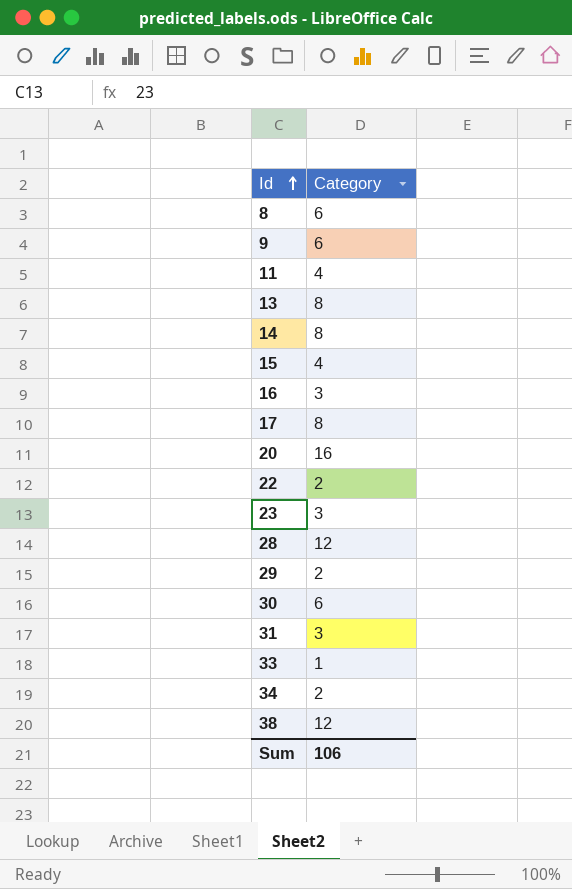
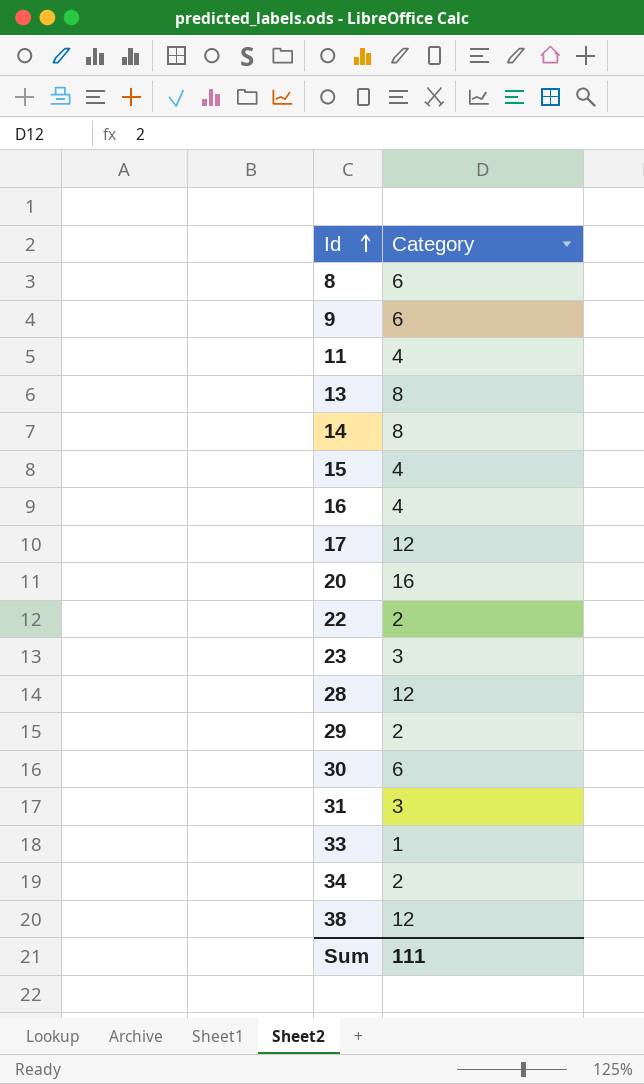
16 | Category: 3 -> 4
17 | Category: 8 -> 12
Sum | Category: 106 -> 111

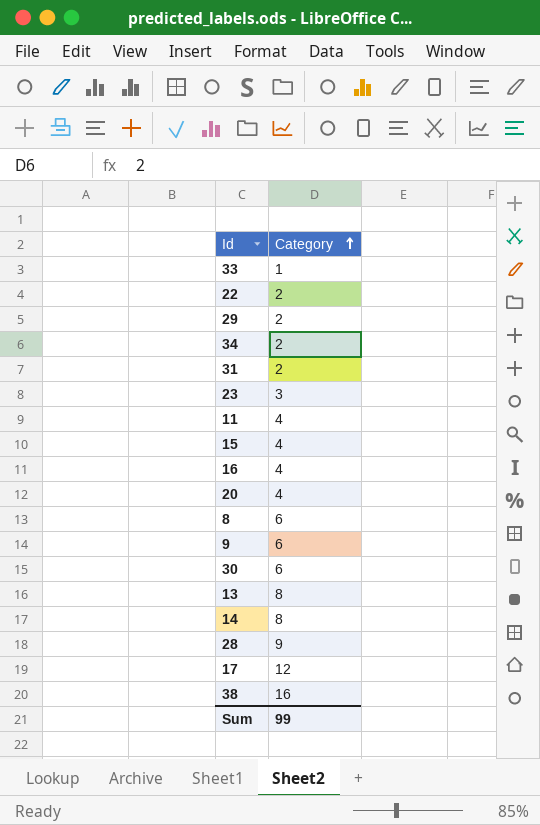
row order: Id ascending -> Category ascending
31 | Category: 3 -> 2
20 | Category: 16 -> 4
28 | Category: 12 -> 9
38 | Category: 12 -> 16
Sum | Category: 111 -> 99

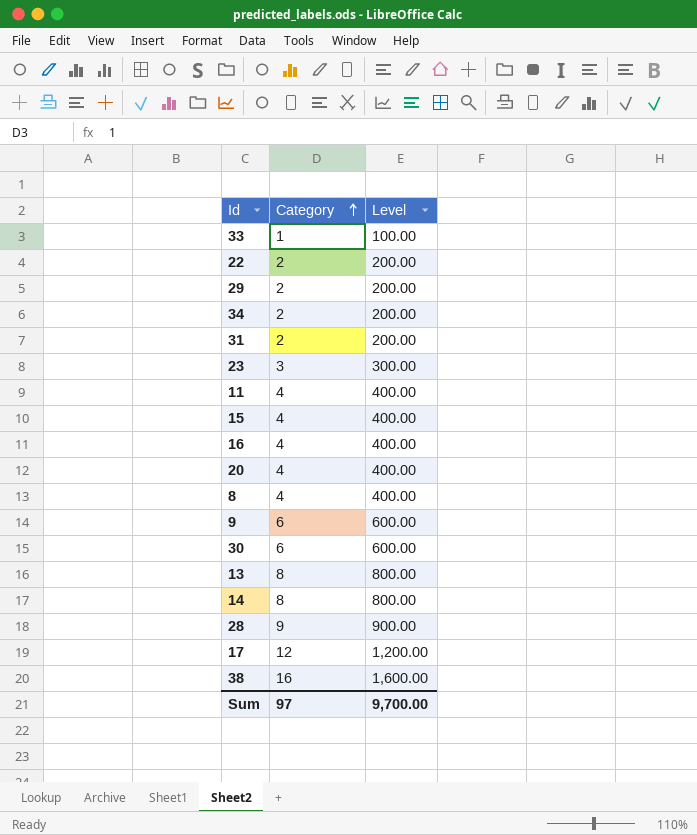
column Level | formula: none -> [Category] * 100
8 | Category: 6 -> 4
Sum | Category: 99 -> 97

